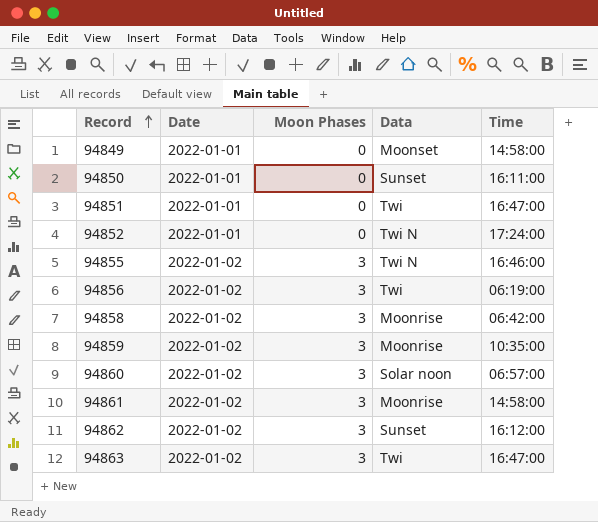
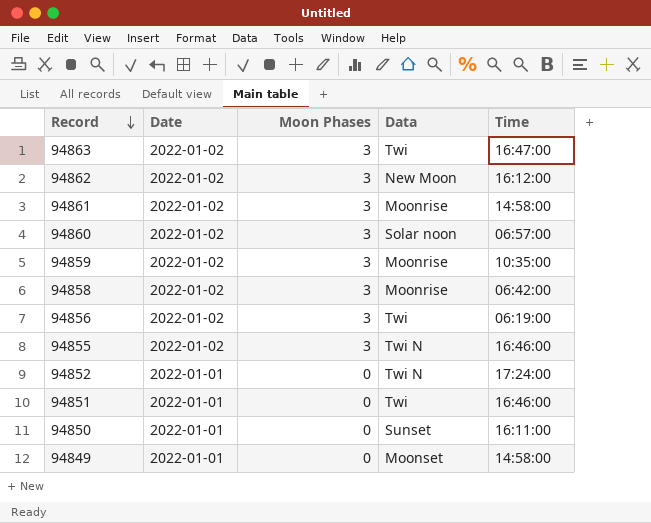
row order: Record ascending -> Record descending
94862 | Data: Sunset -> New Moon
94851 | Time: 16:47:00 -> 16:46:00

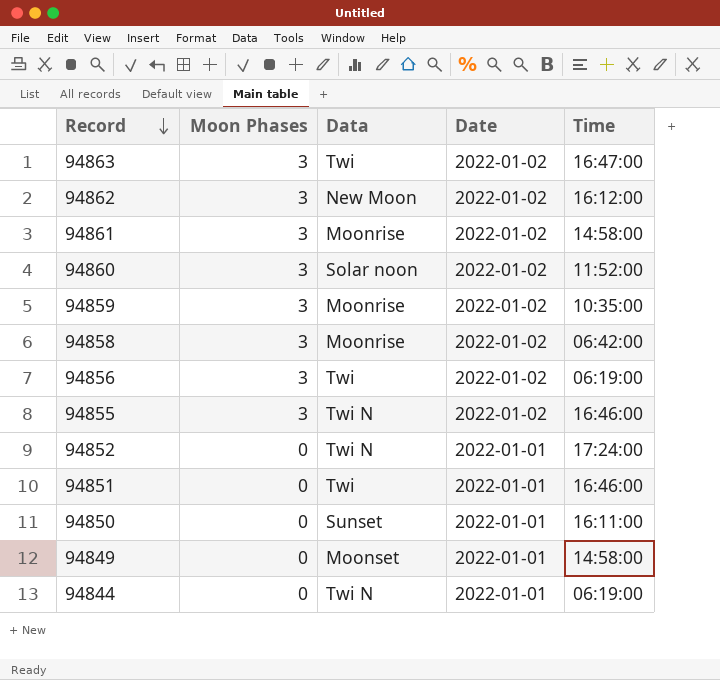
column Date | position: 2 -> 4
94860 | Time: 06:57:00 -> 11:52:00
row 94844: none -> 0 | Twi N | 2022-01-01 | 06:19:00

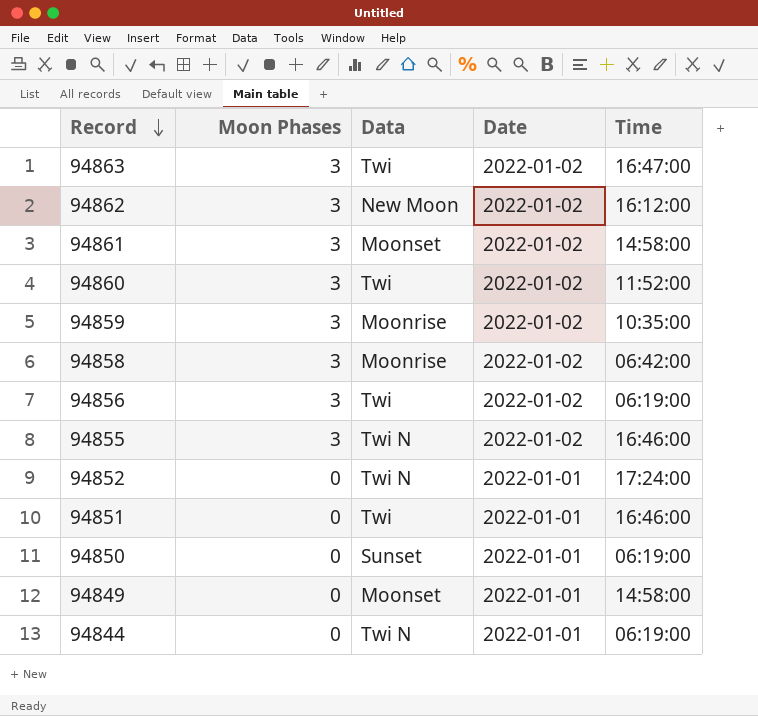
94861 | Data: Moonrise -> Moonset
94860 | Data: Solar noon -> Twi
94850 | Time: 16:11:00 -> 06:19:00

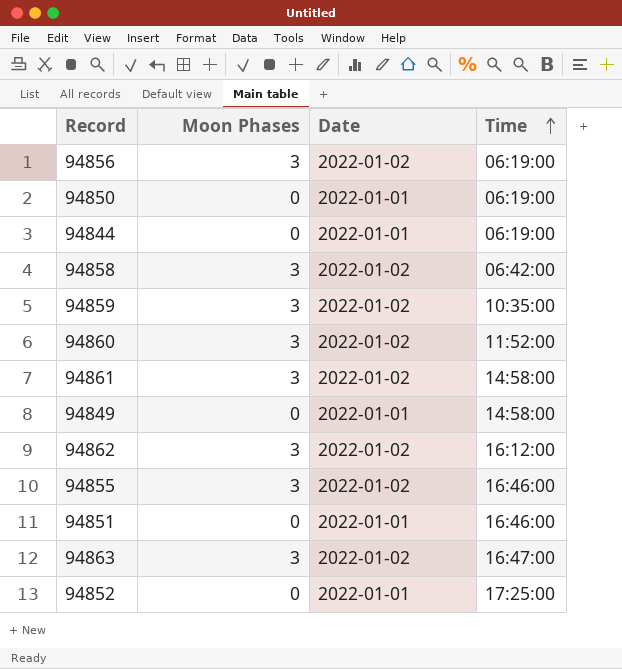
row order: Record descending -> Time ascending
column Data | position: 3 -> none
94852 | Time: 17:24:00 -> 17:25:00

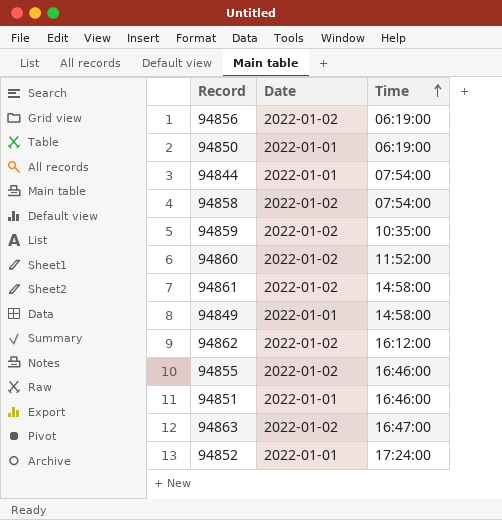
column Moon Phases | position: 2 -> none
94844 | Time: 06:19:00 -> 07:54:00
94858 | Time: 06:42:00 -> 07:54:00
94852 | Time: 17:25:00 -> 17:24:00

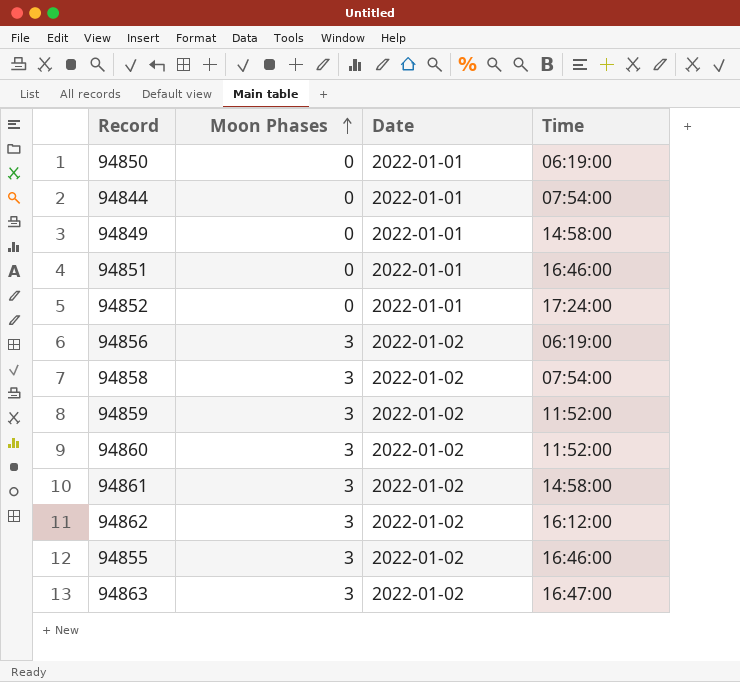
row order: Time ascending -> Moon Phases ascending
column Moon Phases | position: none -> 2
94859 | Time: 10:35:00 -> 11:52:00

